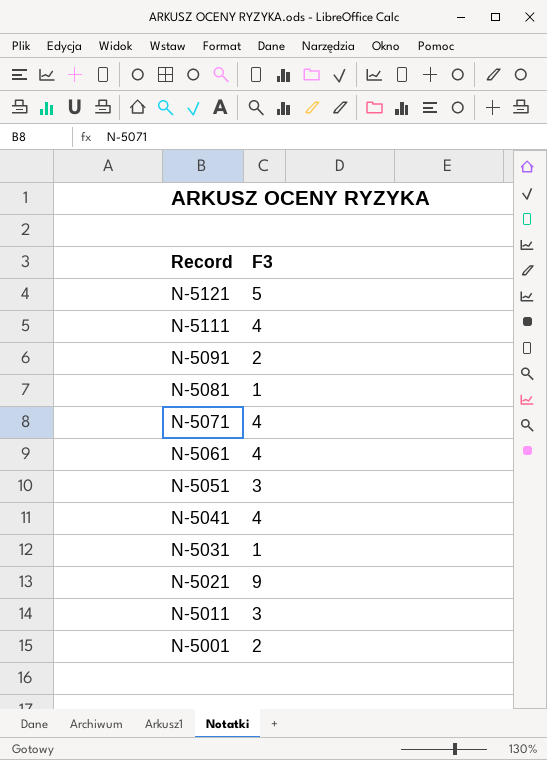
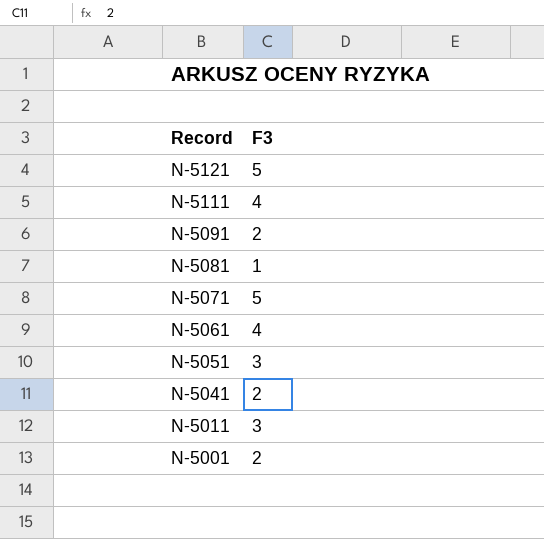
row N-5031: 1 -> none
row N-5021: 9 -> none
N-5071 | F3: 4 -> 5
N-5041 | F3: 4 -> 2

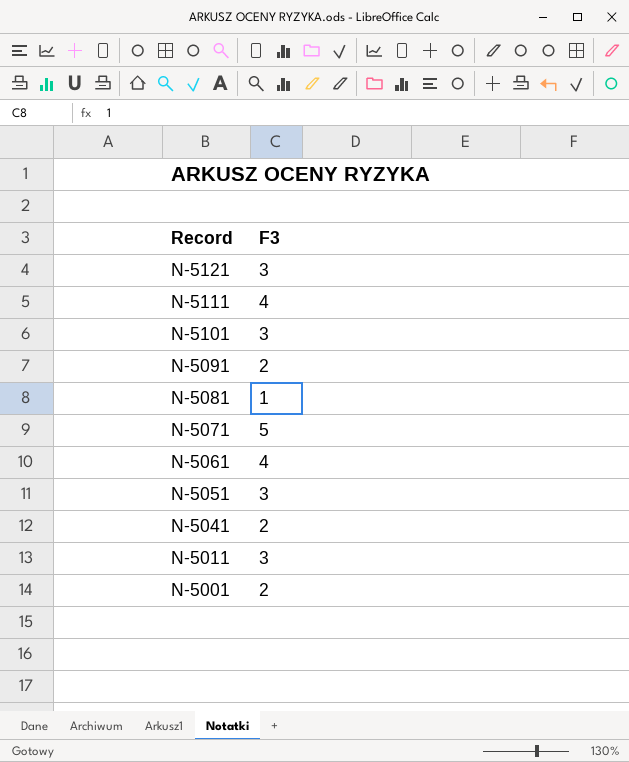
N-5121 | F3: 5 -> 3
row N-5101: none -> 3

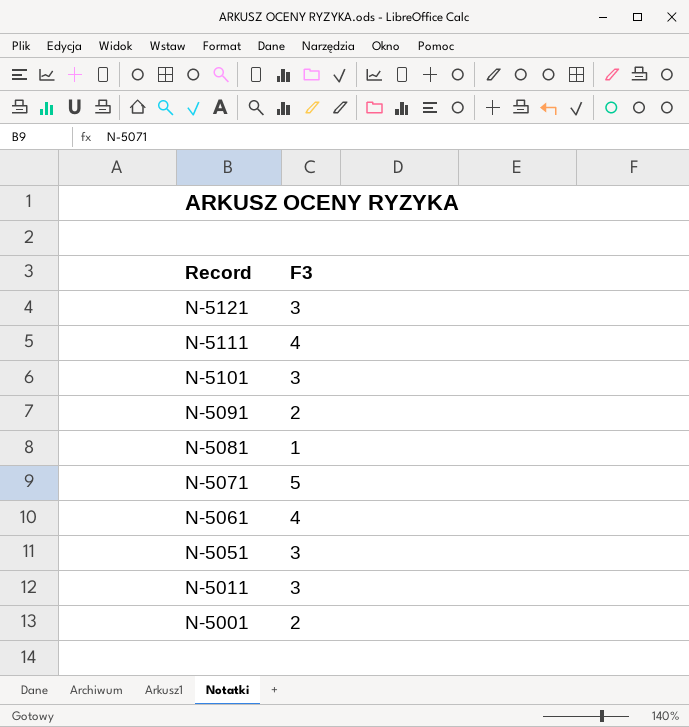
row N-5041: 2 -> none

